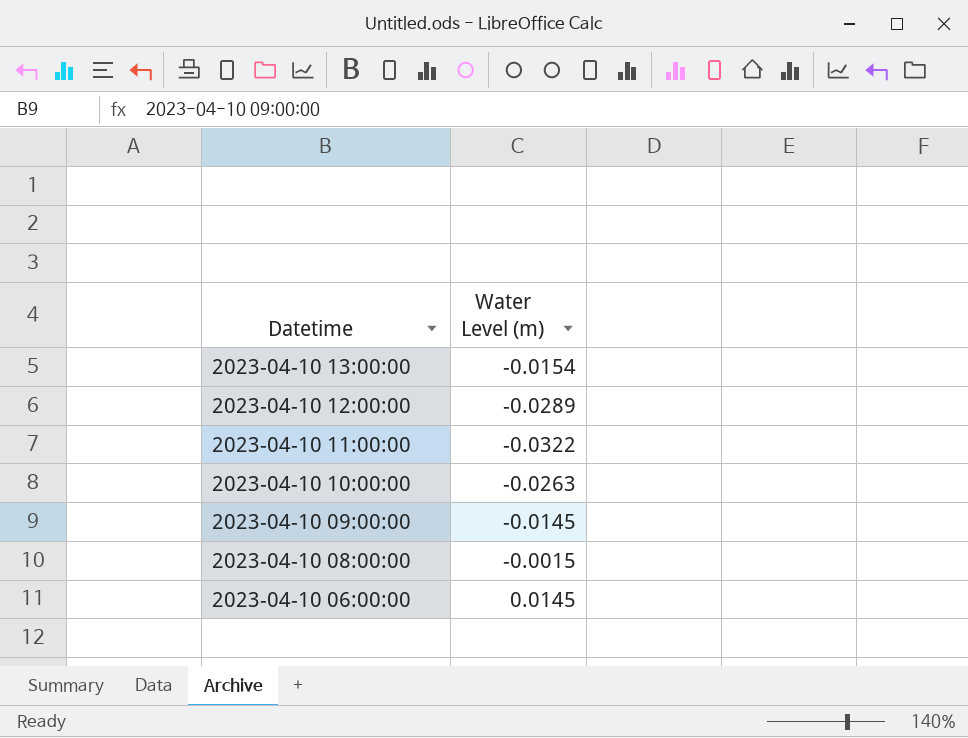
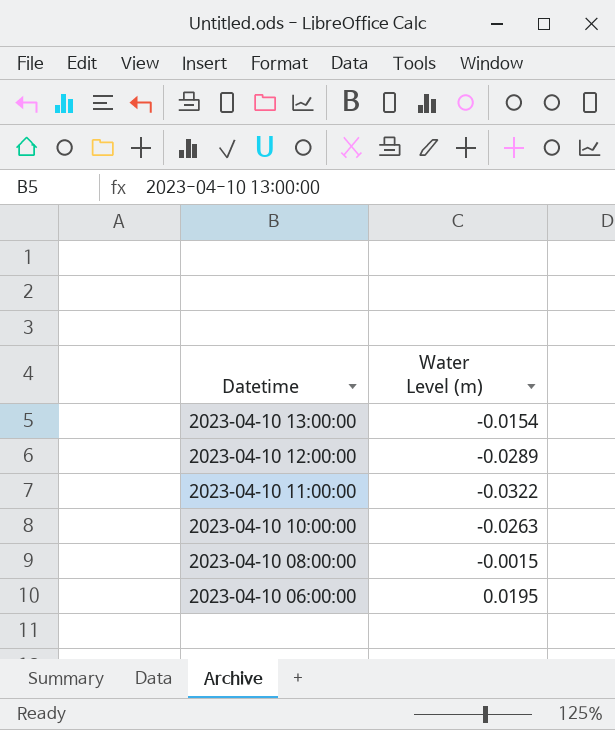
row 2023-04-10 09:00:00: -0.0145 -> none
2023-04-10 06:00:00 | Water Level (m): 0.0145 -> 0.0195

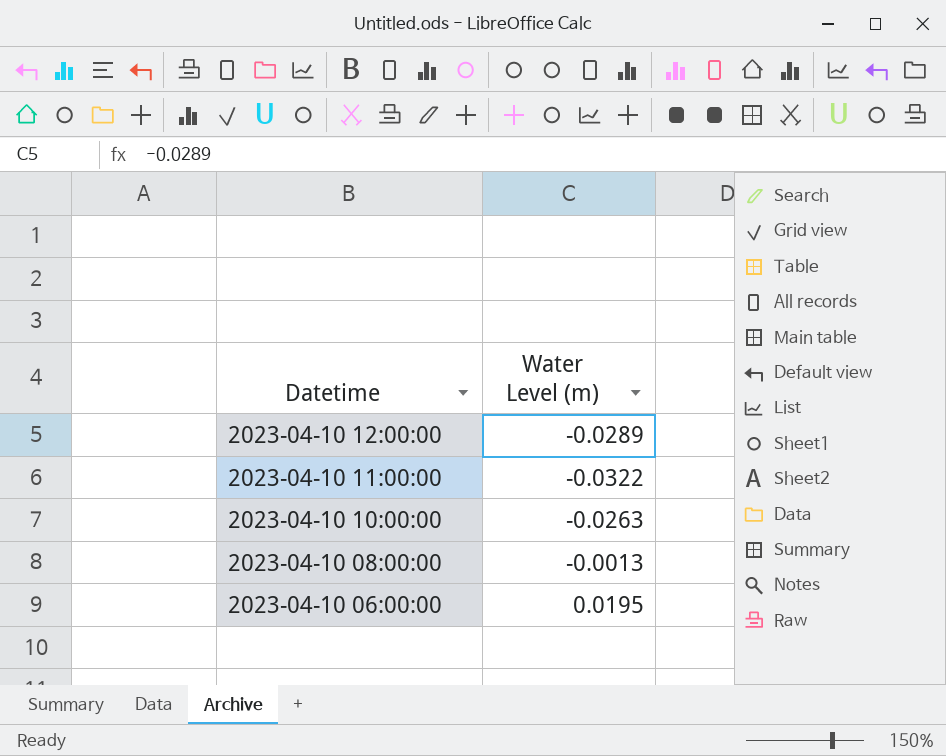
row 2023-04-10 13:00:00: -0.0154 -> none
2023-04-10 08:00:00 | Water Level (m): -0.0015 -> -0.0013

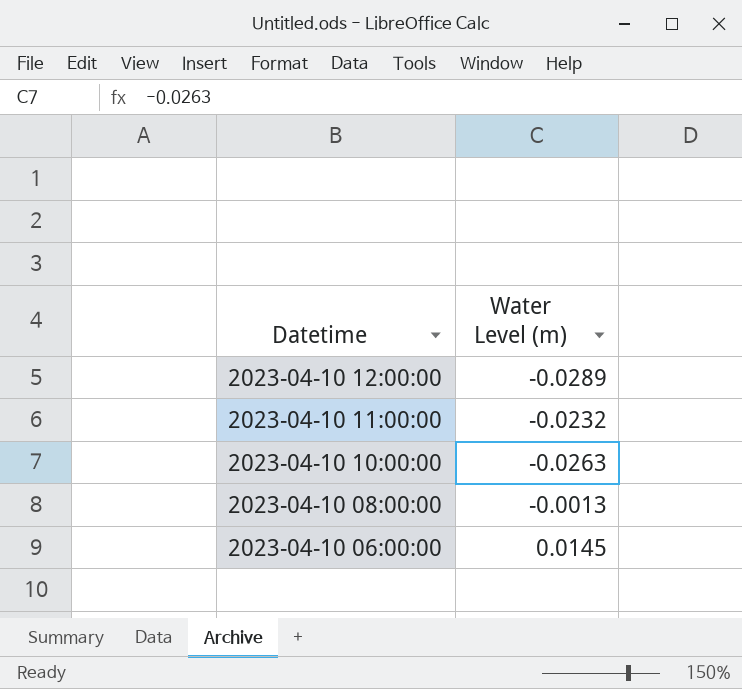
2023-04-10 11:00:00 | Water Level (m): -0.0322 -> -0.0232
2023-04-10 06:00:00 | Water Level (m): 0.0195 -> 0.0145

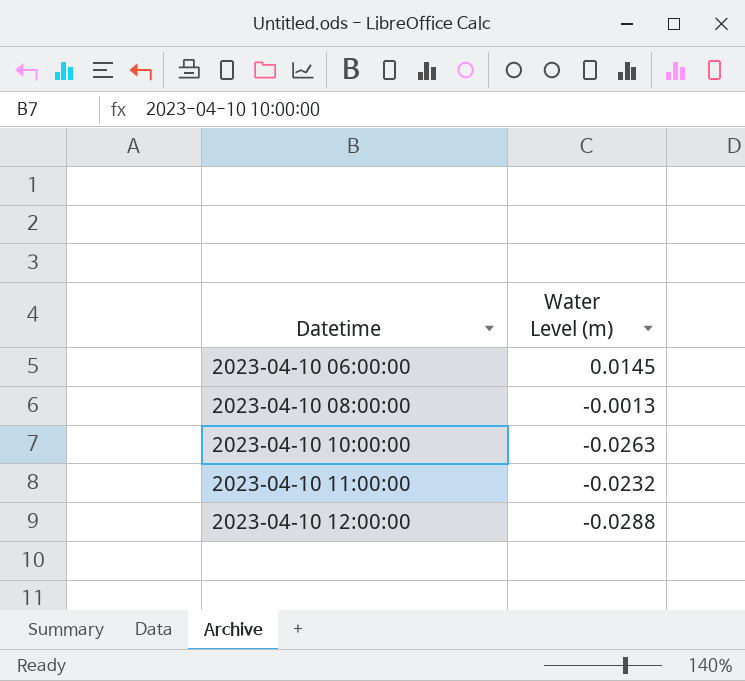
row order: Datetime descending -> Datetime ascending
2023-04-10 12:00:00 | Water Level (m): -0.0289 -> -0.0288

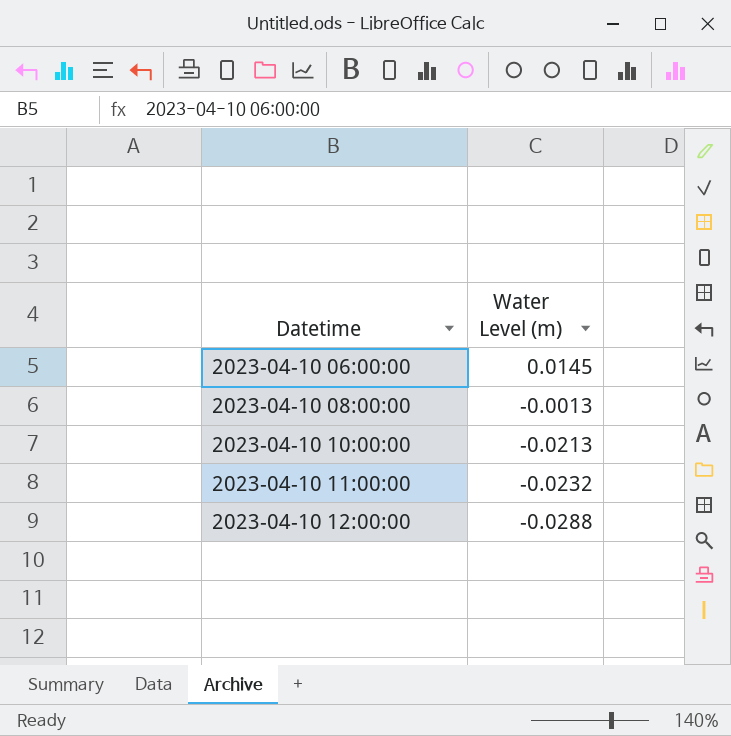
2023-04-10 10:00:00 | Water Level (m): -0.0263 -> -0.0213

